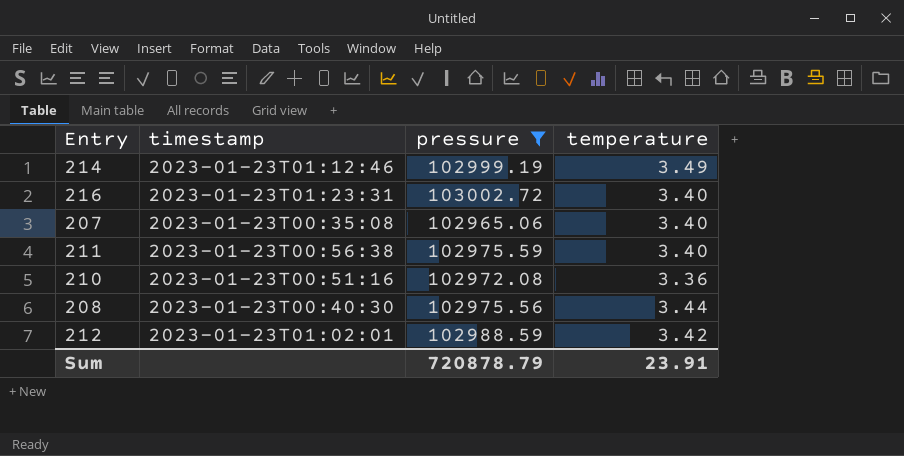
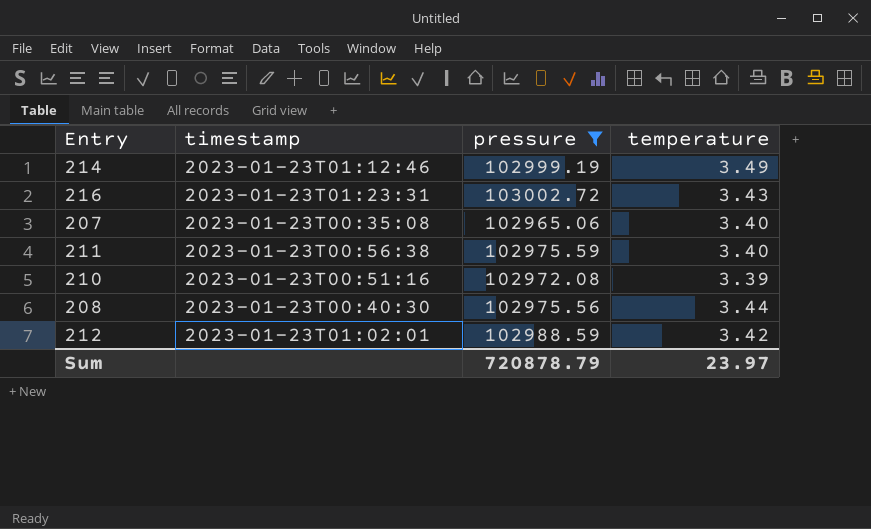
216 | temperature: 3.40 -> 3.43
210 | temperature: 3.36 -> 3.39
Sum | temperature: 23.91 -> 23.97

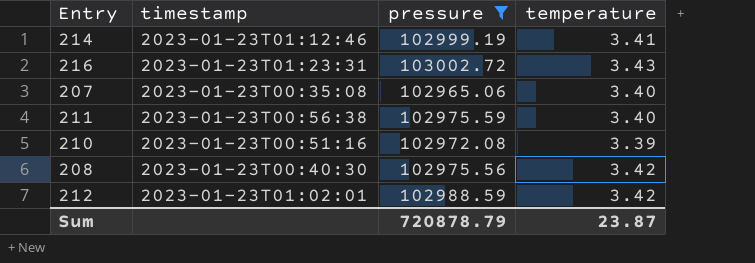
214 | temperature: 3.49 -> 3.41
208 | temperature: 3.44 -> 3.42
Sum | temperature: 23.97 -> 23.87

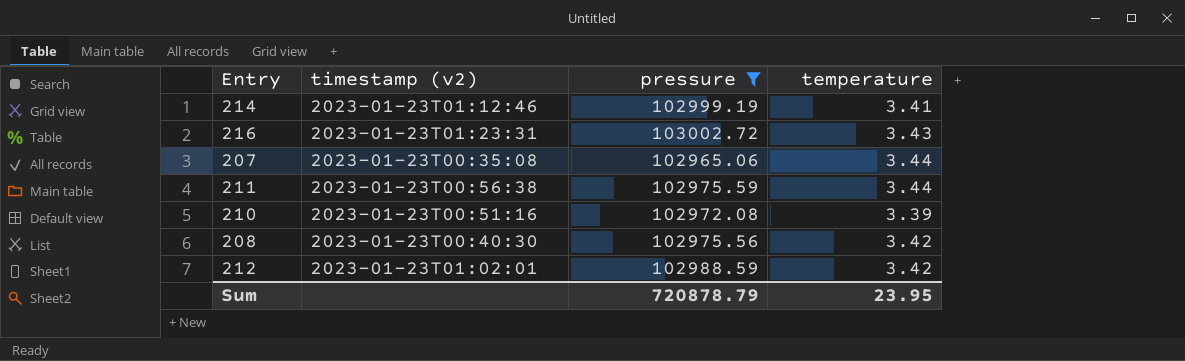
column name: timestamp -> timestamp (v2)
207 | temperature: 3.40 -> 3.44
211 | temperature: 3.40 -> 3.44
Sum | temperature: 23.87 -> 23.95

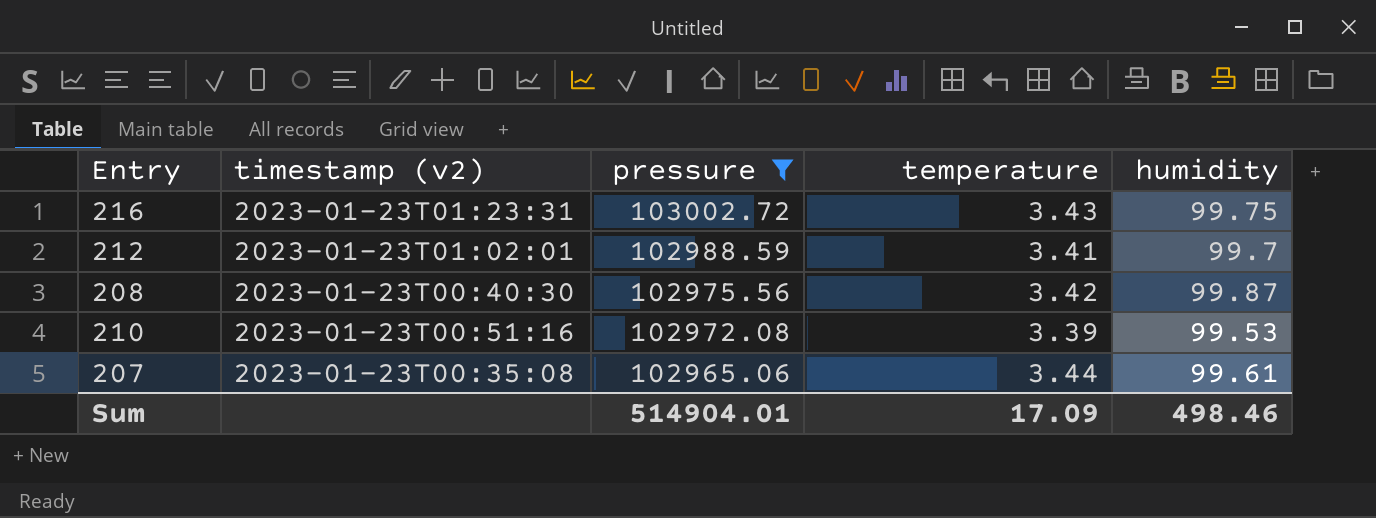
row order: none -> pressure descending
column humidity | position: none -> 5
row 214: 2023-01-23T01:12:46 | 102999.19 | 3.41 -> none
row 211: 2023-01-23T00:56:38 | 102975.59 | 3.44 -> none
212 | temperature: 3.42 -> 3.41
Sum | pressure: 720878.79 -> 514904.01
Sum | temperature: 23.95 -> 17.09

